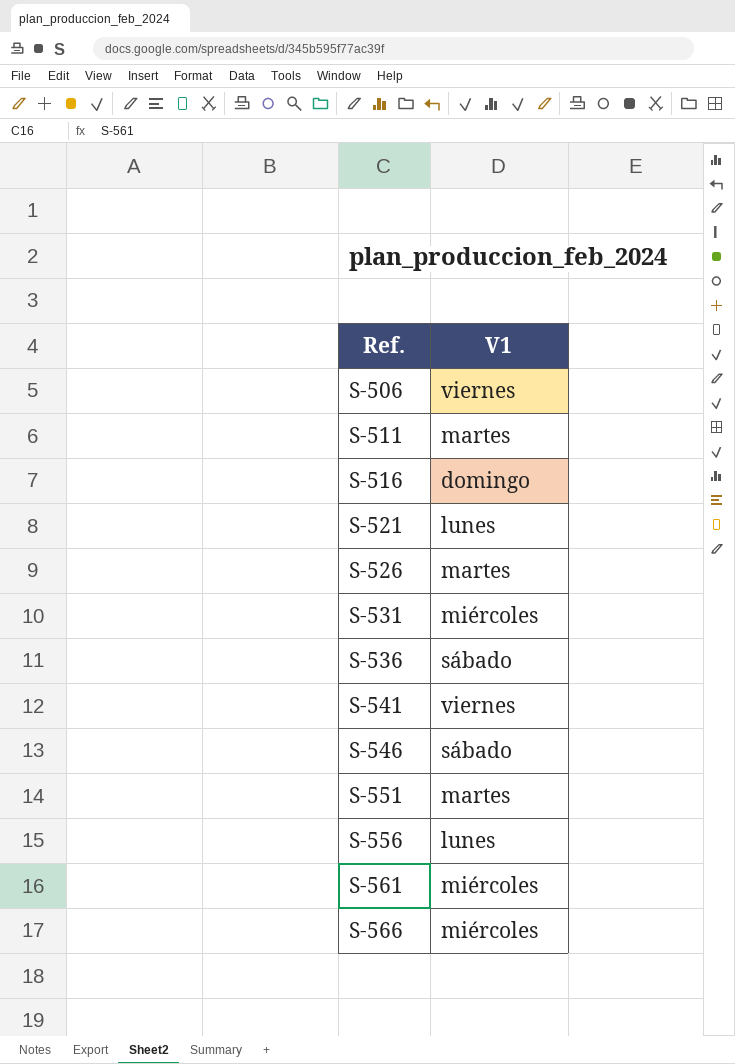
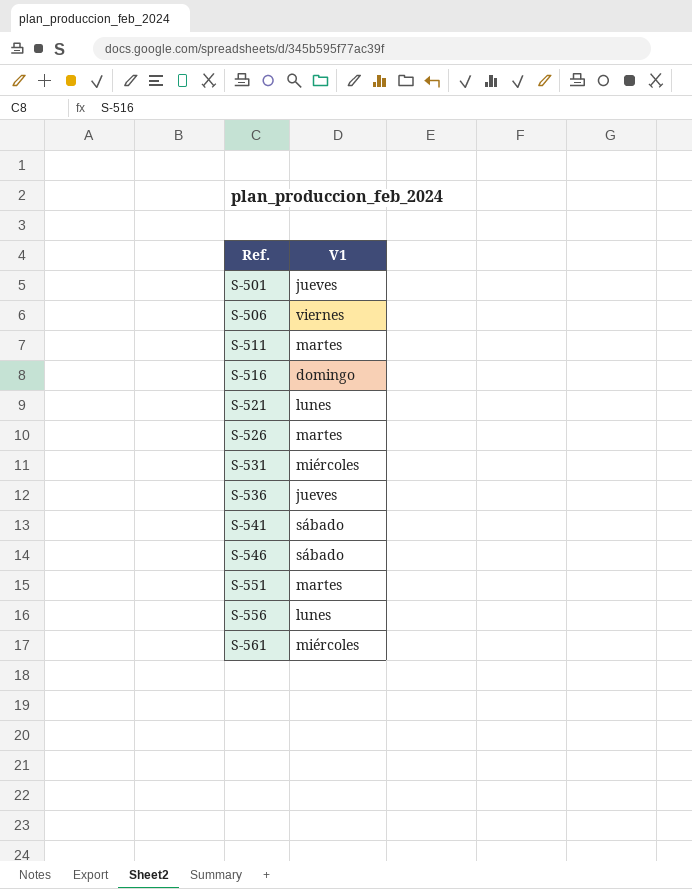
row S-566: miércoles -> none
row S-501: none -> jueves
S-536 | V1: sábado -> jueves
S-541 | V1: viernes -> sábado

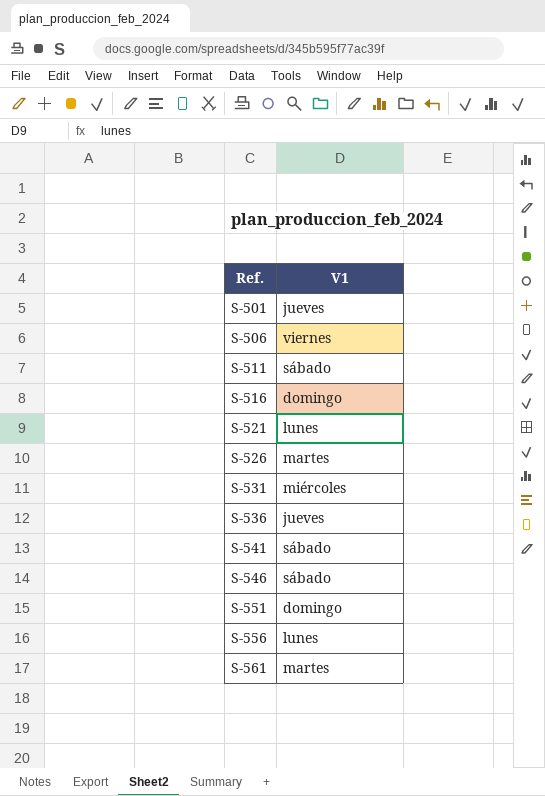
S-511 | V1: martes -> sábado
S-551 | V1: martes -> domingo
S-561 | V1: miércoles -> martes

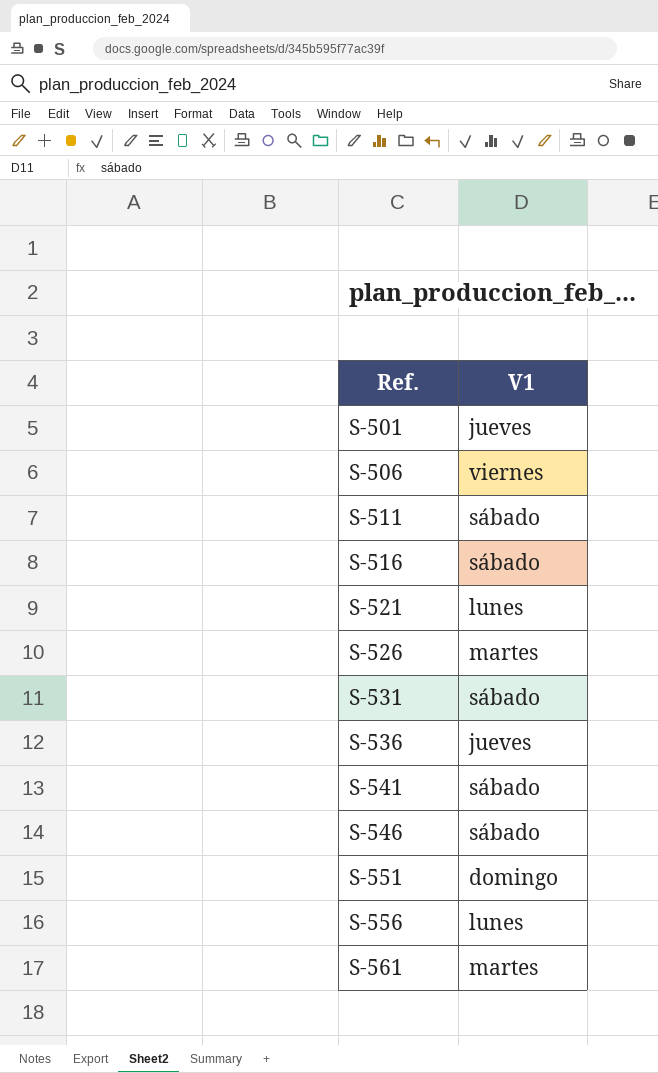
S-516 | V1: domingo -> sábado
S-531 | V1: miércoles -> sábado

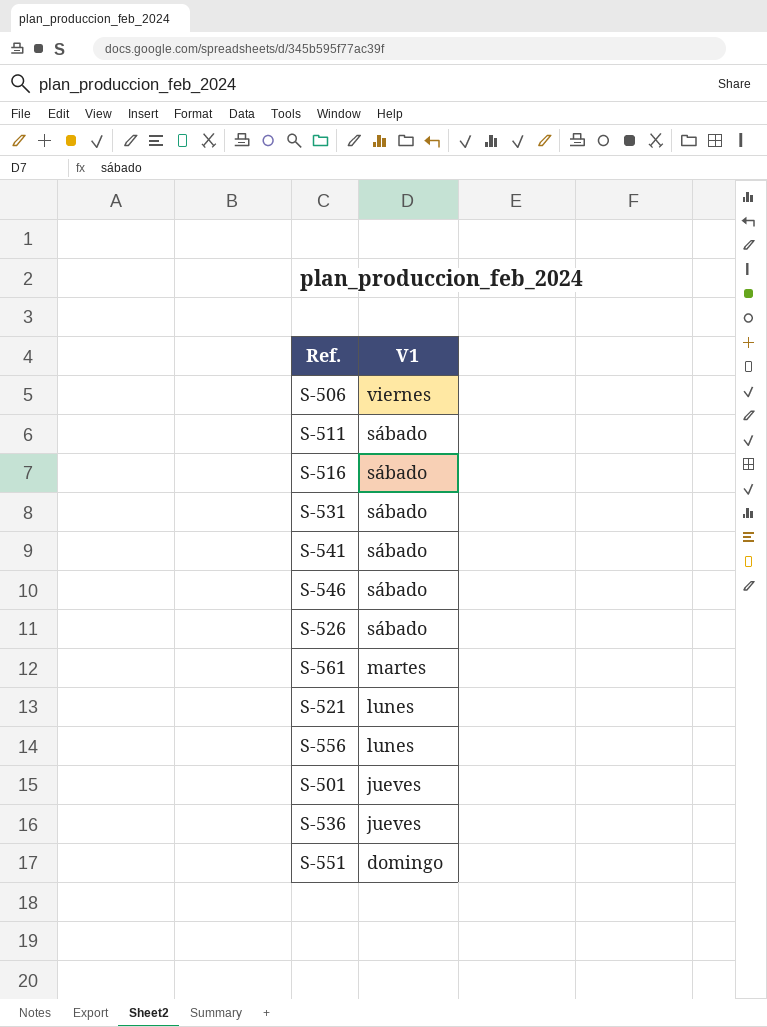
row order: Ref. ascending -> V1 descending
S-526 | V1: martes -> sábado

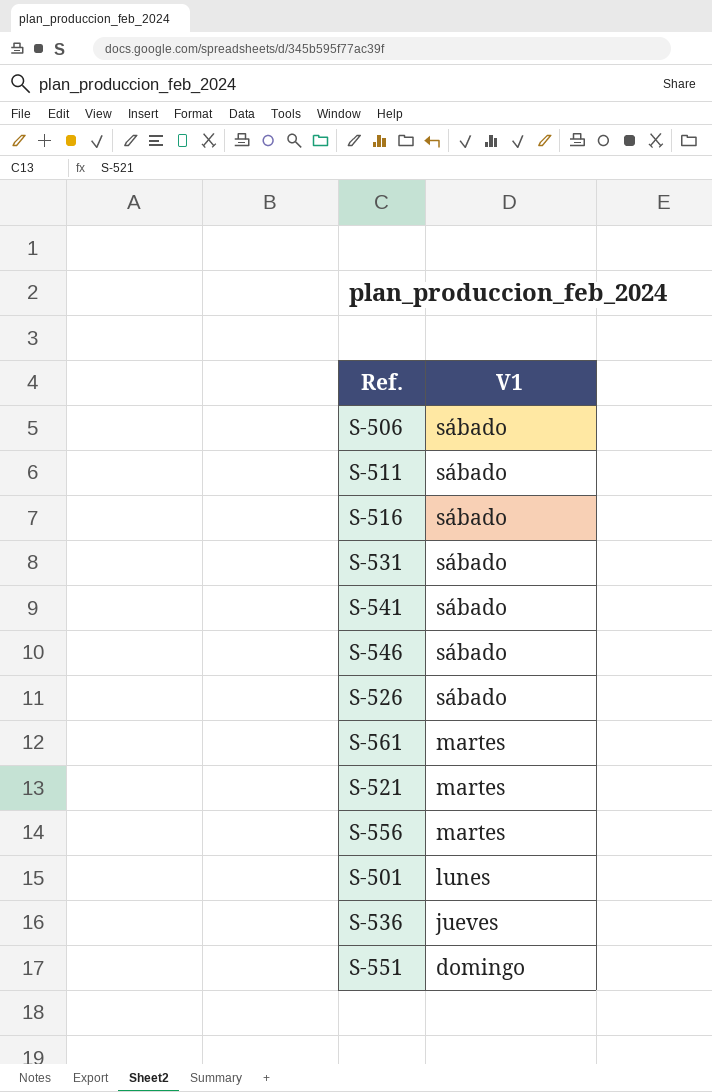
S-506 | V1: viernes -> sábado
S-521 | V1: lunes -> martes
S-556 | V1: lunes -> martes
S-501 | V1: jueves -> lunes

